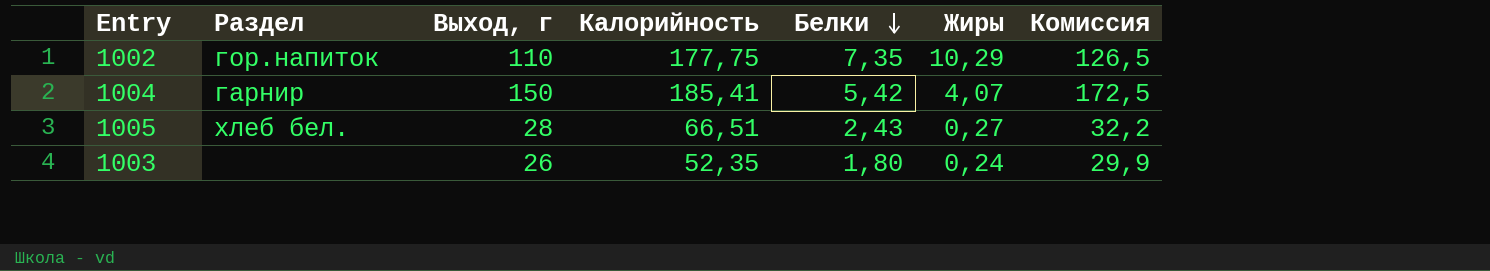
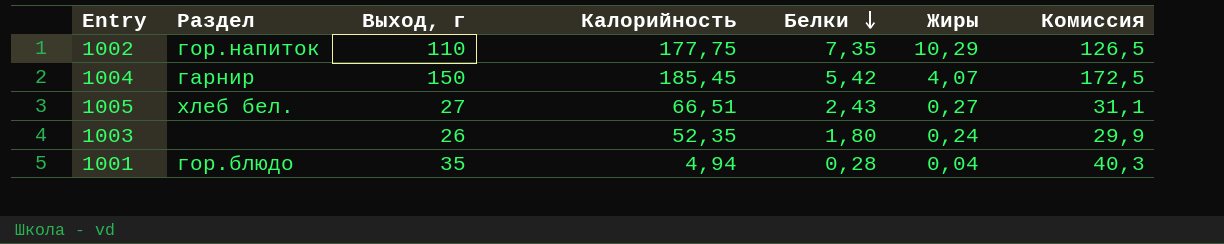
1004 | Калорийность: 185,41 -> 185,45
1005 | Выход, г: 28 -> 27
1005 | Комиссия: 32,2 -> 31,1
row 1001: none -> гор.блюдо | 35 | 4,94 | 0,28 | 0,04 | 40,3

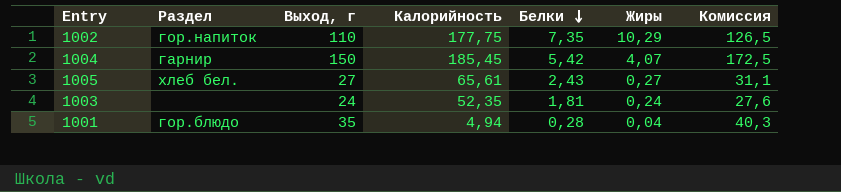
1005 | Калорийность: 66,51 -> 65,61
1003 | Выход, г: 26 -> 24
1003 | Белки: 1,80 -> 1,81
1003 | Комиссия: 29,9 -> 27,6

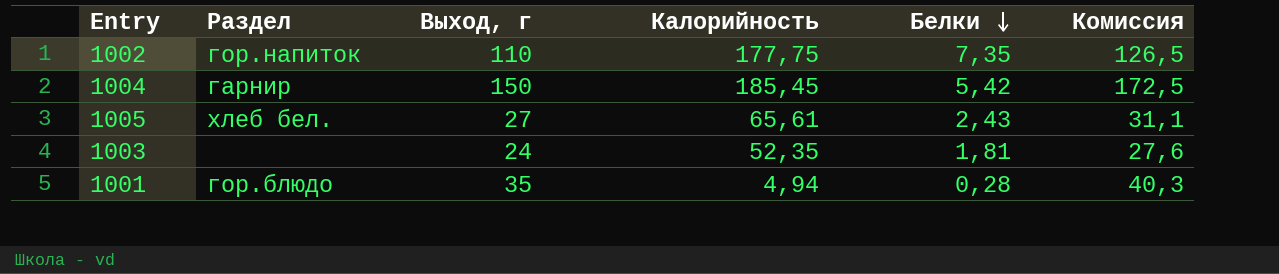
column Жиры | position: 6 -> none

